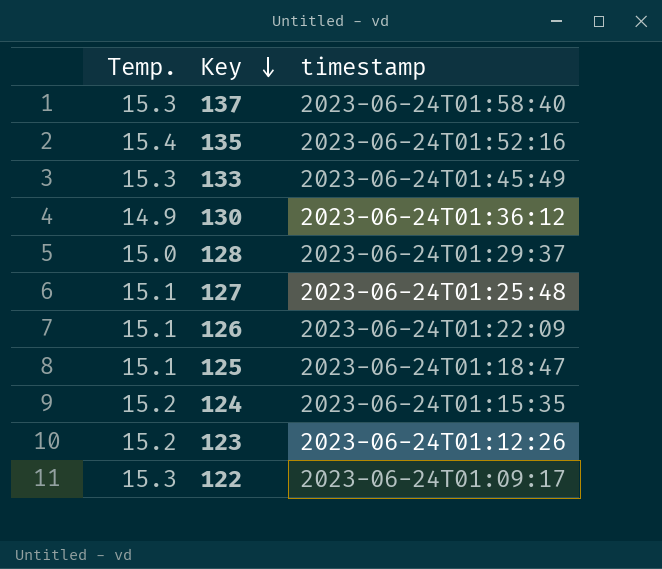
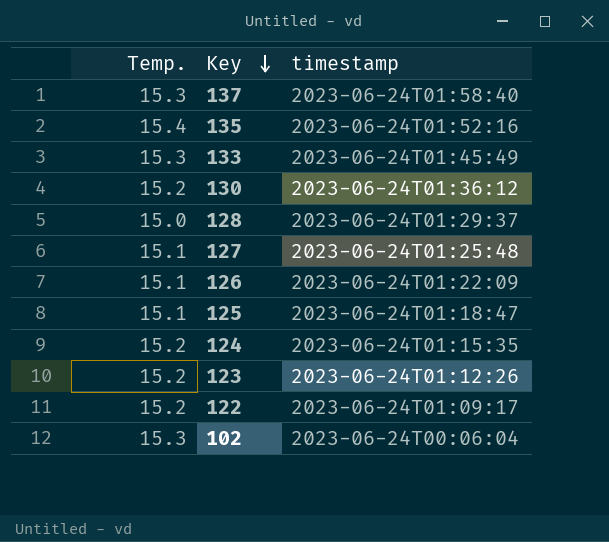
130 | Temp.: 14.9 -> 15.2
122 | Temp.: 15.3 -> 15.2
row 102: none -> 15.3 | 2023-06-24T00:06:04

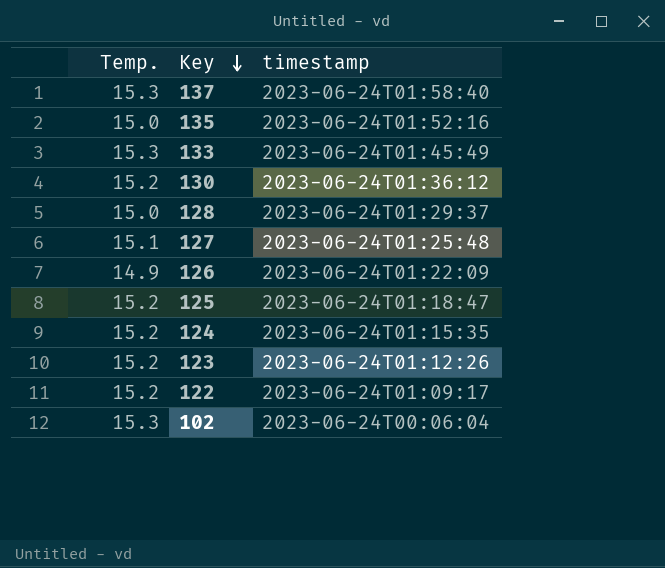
135 | Temp.: 15.4 -> 15.0
126 | Temp.: 15.1 -> 14.9
125 | Temp.: 15.1 -> 15.2

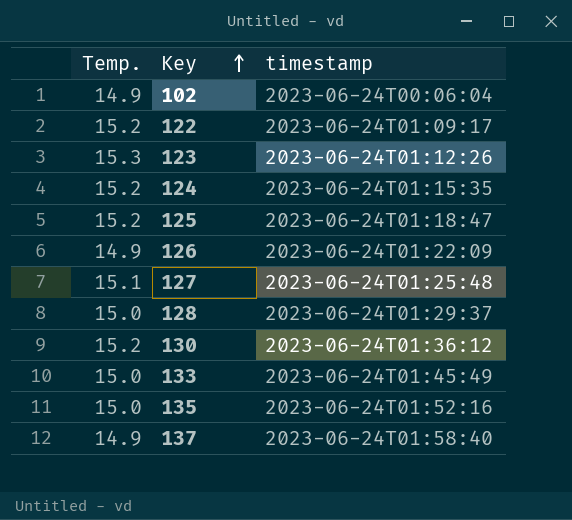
row order: Key descending -> Key ascending
102 | Temp.: 15.3 -> 14.9
123 | Temp.: 15.2 -> 15.3
133 | Temp.: 15.3 -> 15.0
137 | Temp.: 15.3 -> 14.9

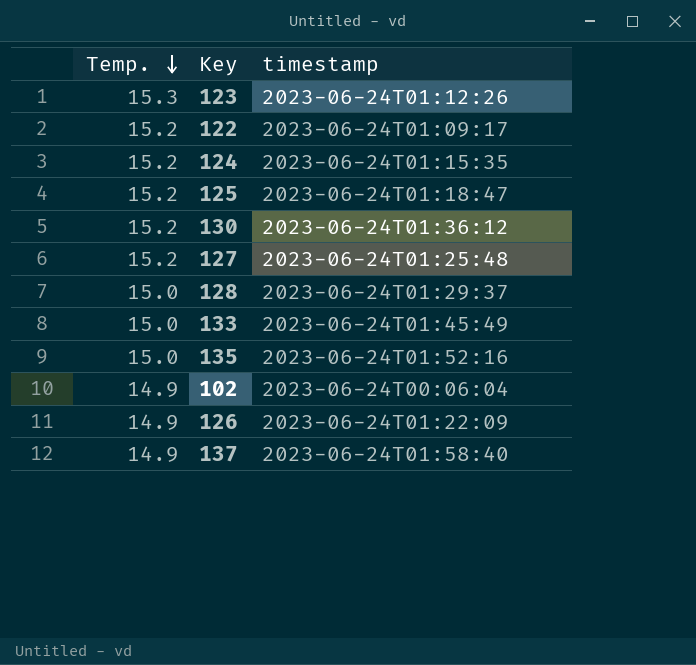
row order: Key ascending -> Temp. descending
127 | Temp.: 15.1 -> 15.2

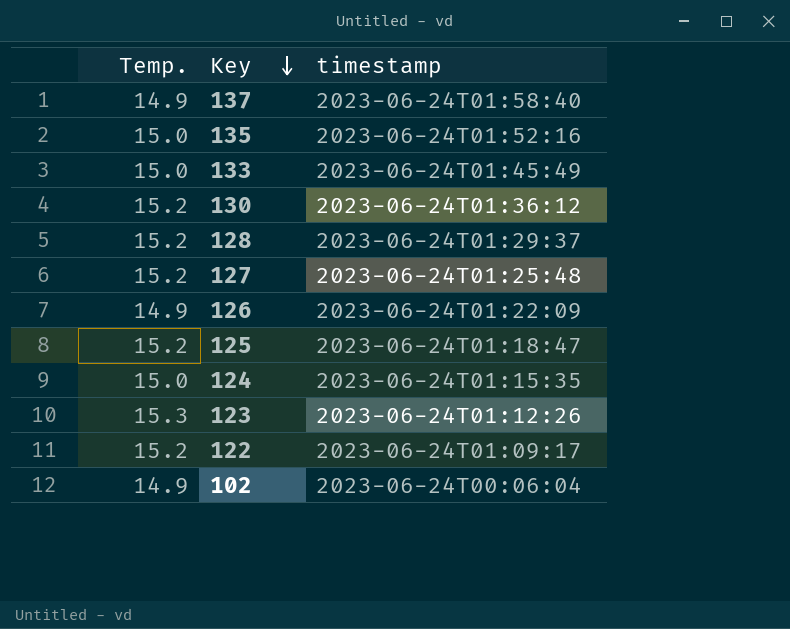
row order: Temp. descending -> Key descending
128 | Temp.: 15.0 -> 15.2
124 | Temp.: 15.2 -> 15.0

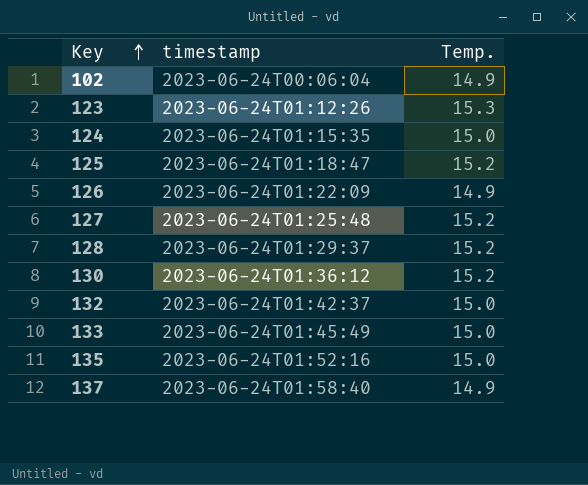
row order: Key descending -> Key ascending
column Temp. | position: 1 -> 3
row 122: 15.2 | 2023-06-24T01:09:17 -> none
row 132: none -> 2023-06-24T01:42:37 | 15.0

